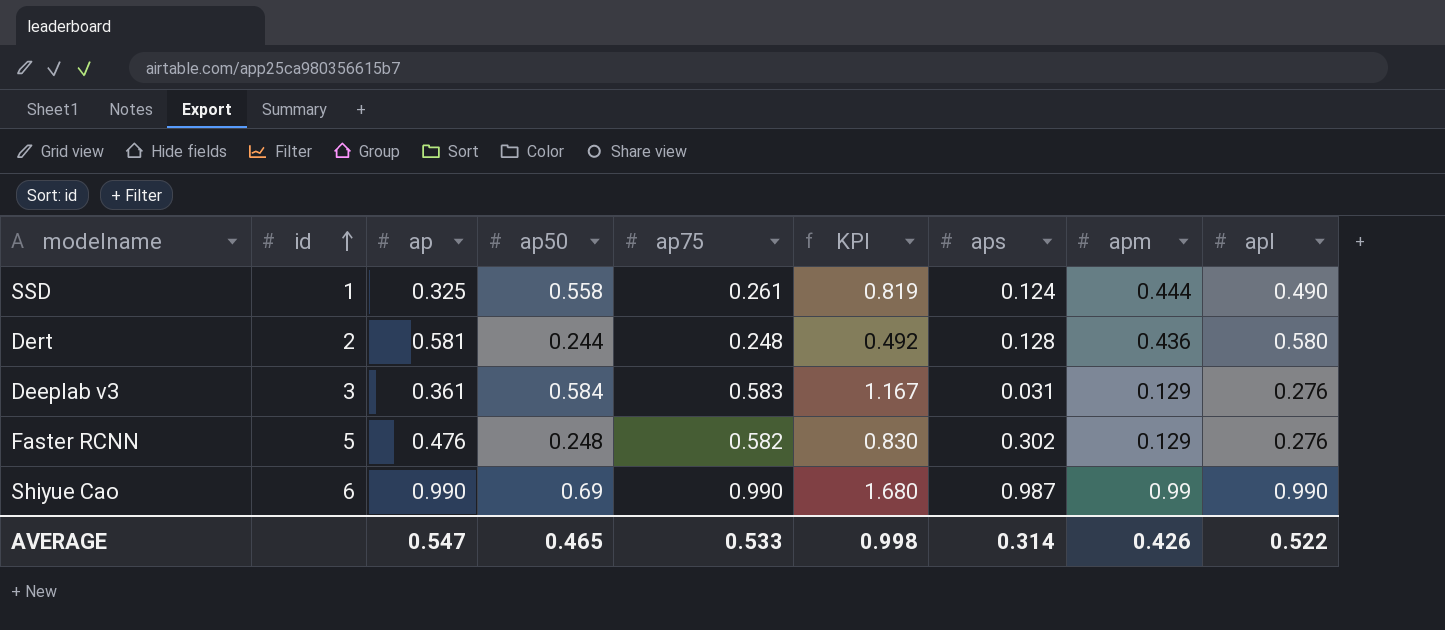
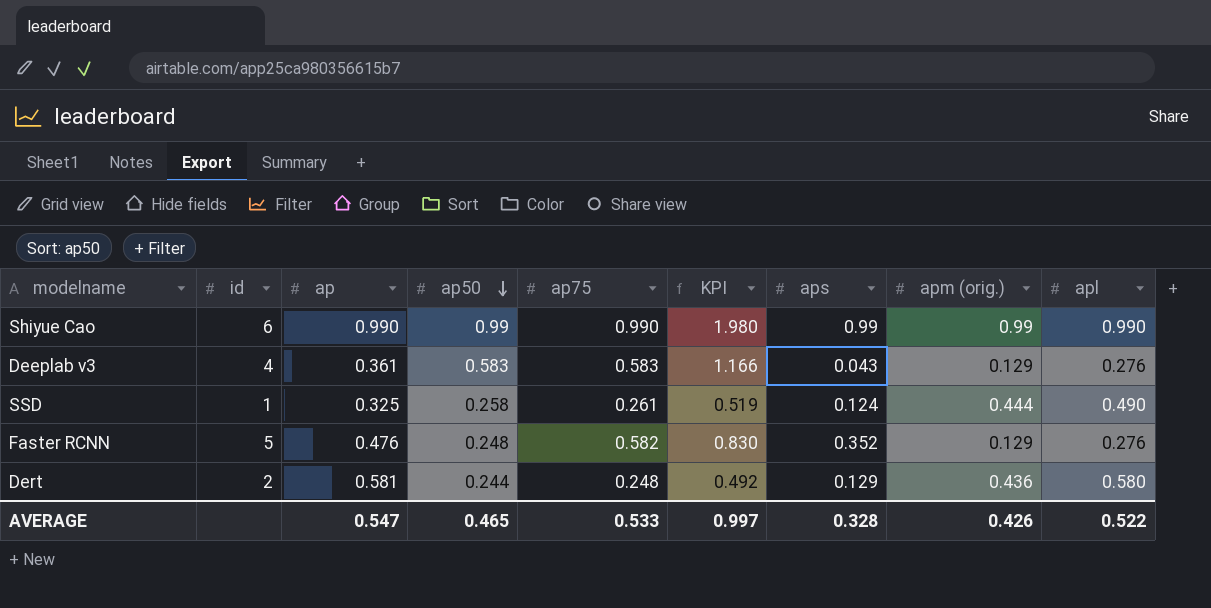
row order: id ascending -> ap50 descending
column name: apm -> apm (orig.)
Shiyue Cao | ap50: 0.69 -> 0.99
Shiyue Cao | KPI: 1.680 -> 1.980
Shiyue Cao | aps: 0.987 -> 0.99
Deeplab v3 | id: 3 -> 4
Deeplab v3 | ap50: 0.584 -> 0.583
Deeplab v3 | KPI: 1.167 -> 1.166
Deeplab v3 | aps: 0.031 -> 0.043
SSD | ap50: 0.558 -> 0.258
SSD | KPI: 0.819 -> 0.519
Faster RCNN | aps: 0.302 -> 0.352
Dert | aps: 0.128 -> 0.129
AVERAGE | KPI: 0.998 -> 0.997
AVERAGE | aps: 0.314 -> 0.328

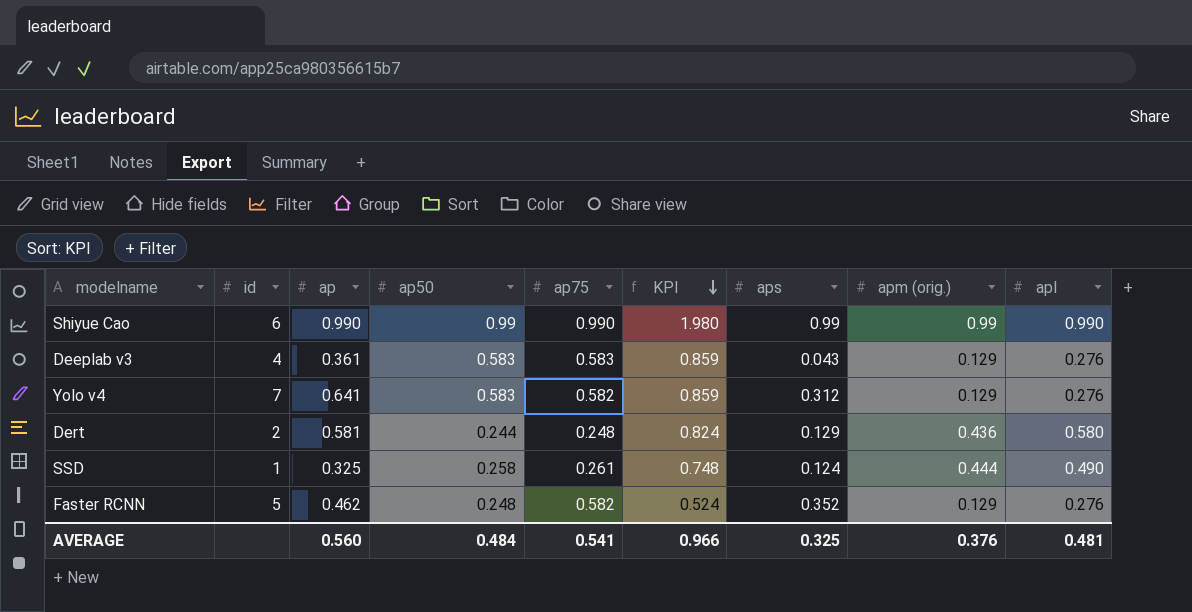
row order: ap50 descending -> KPI descending
column KPI | formula: [ap50] + [ap75] -> [ap50] + [apl]
row Yolo v4: none -> 7 | 0.641 | 0.583 | 0.582 | 0.859 | 0.312 | 0.129 | 0.276
Faster RCNN | ap: 0.476 -> 0.462
AVERAGE | ap: 0.547 -> 0.560
AVERAGE | ap50: 0.465 -> 0.484
AVERAGE | ap75: 0.533 -> 0.541
AVERAGE | KPI: 0.997 -> 0.966
AVERAGE | aps: 0.328 -> 0.325
AVERAGE | apm (orig.): 0.426 -> 0.376
AVERAGE | apl: 0.522 -> 0.481

